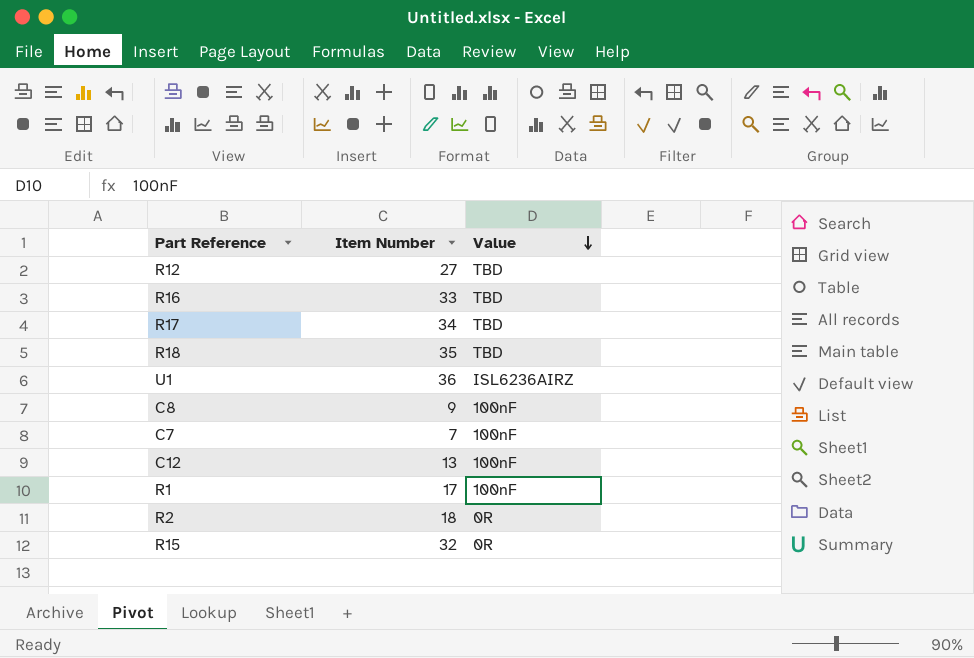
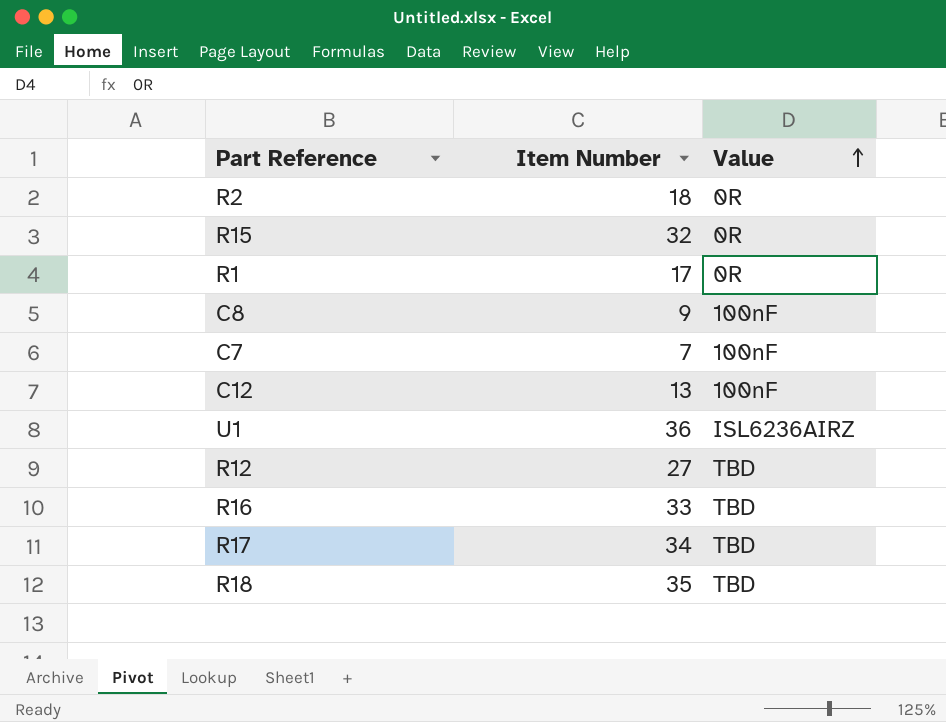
row order: Value descending -> Value ascending
R1 | Value: 100nF -> 0R

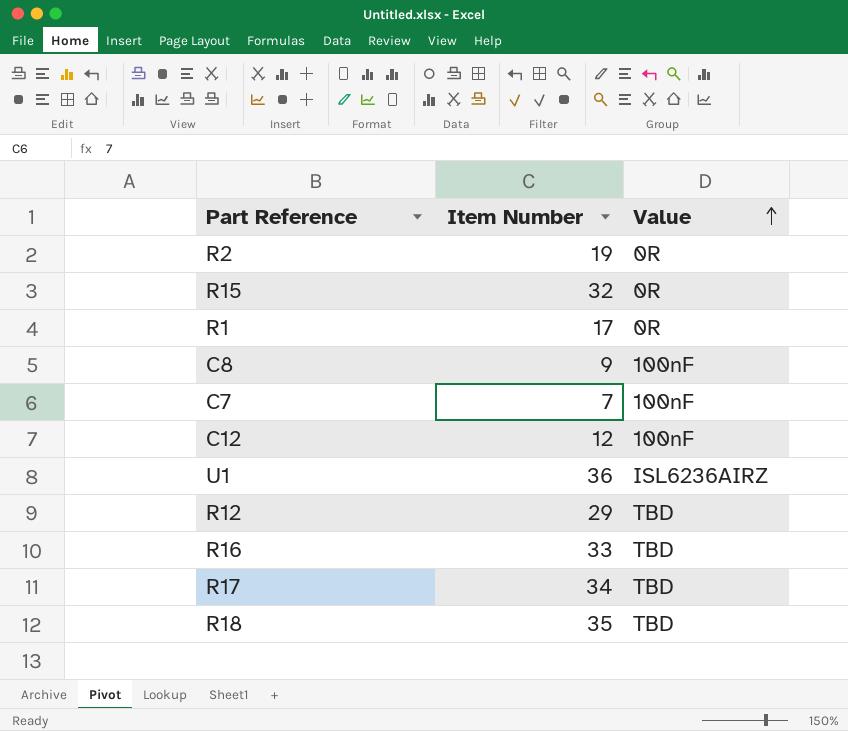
R2 | Item Number: 18 -> 19
C12 | Item Number: 13 -> 12
R12 | Item Number: 27 -> 29

